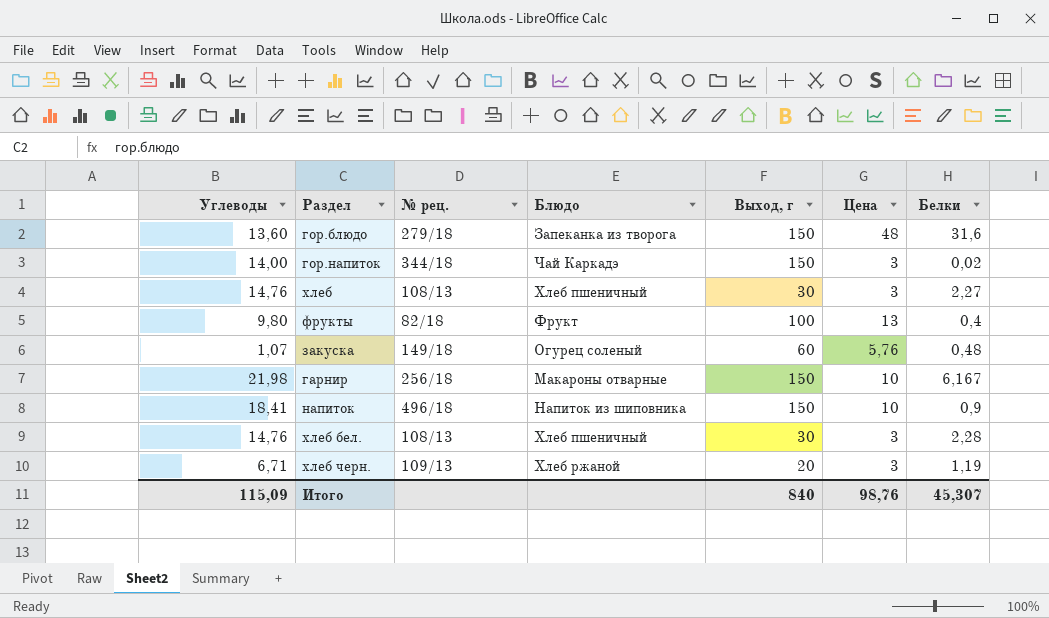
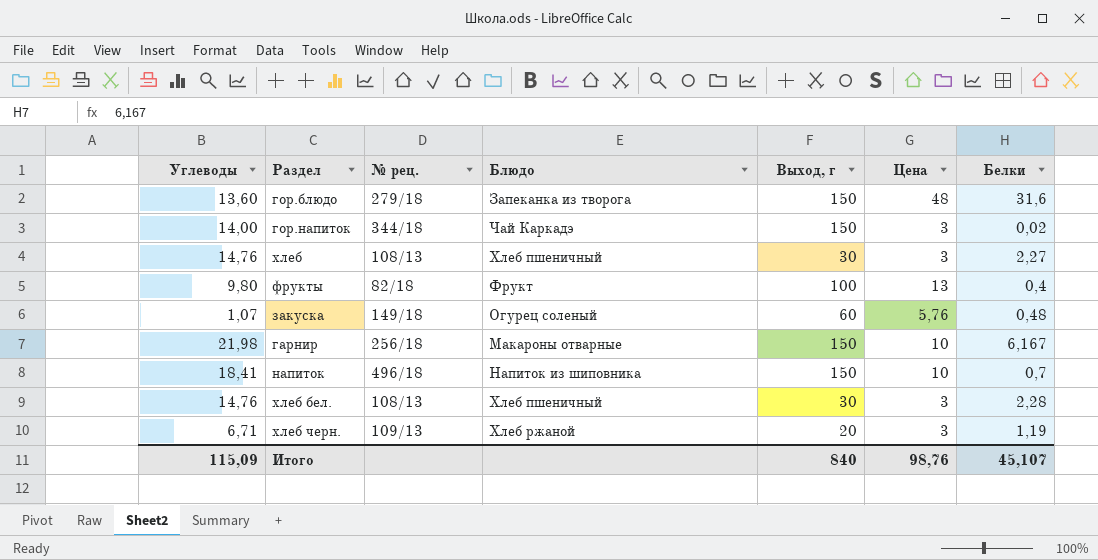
напиток | Белки: 0,9 -> 0,7
Итого | Белки: 45,307 -> 45,107

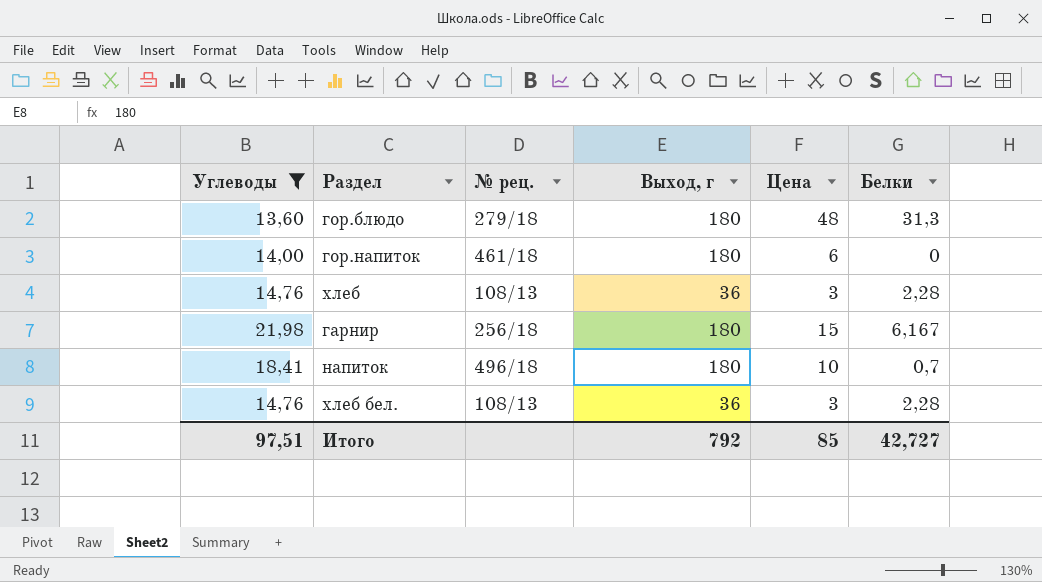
filter: none -> Углеводы >= 13,60
column Блюдо | position: 4 -> none
гор.блюдо | Выход, г: 150 -> 180
гор.блюдо | Белки: 31,6 -> 31,3
гор.напиток | № рец.: 344/18 -> 461/18
гор.напиток | Выход, г: 150 -> 180
гор.напиток | Цена: 3 -> 6
гор.напиток | Белки: 0,02 -> 0
хлеб | Выход, г: 30 -> 36
хлеб | Белки: 2,27 -> 2,28
гарнир | Выход, г: 150 -> 180
гарнир | Цена: 10 -> 15
напиток | Выход, г: 150 -> 180
хлеб бел. | Выход, г: 30 -> 36
Итого | Углеводы: 115,09 -> 97,51
Итого | Выход, г: 840 -> 792
Итого | Цена: 98,76 -> 85
Итого | Белки: 45,107 -> 42,727

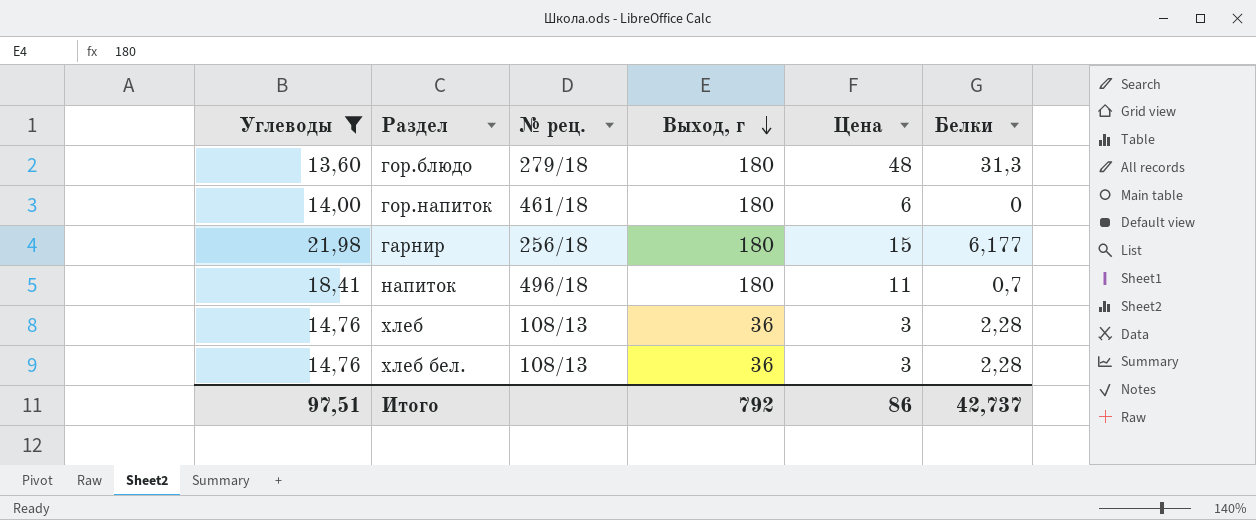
row order: none -> Выход, г descending
гарнир | Белки: 6,167 -> 6,177
напиток | Цена: 10 -> 11
Итого | Цена: 85 -> 86
Итого | Белки: 42,727 -> 42,737

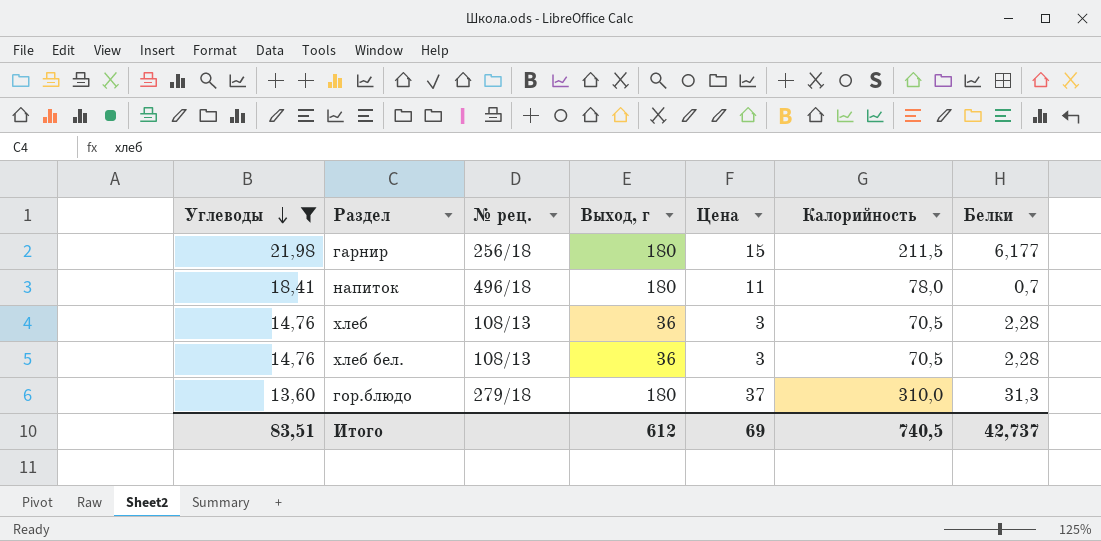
row order: Выход, г descending -> Углеводы descending
column Калорийность | position: none -> 6
row гор.напиток: 14,00 | 461/18 | 180 | 6 | 0 -> none
гор.блюдо | Цена: 48 -> 37
Итого | Углеводы: 97,51 -> 83,51
Итого | Выход, г: 792 -> 612
Итого | Цена: 86 -> 69

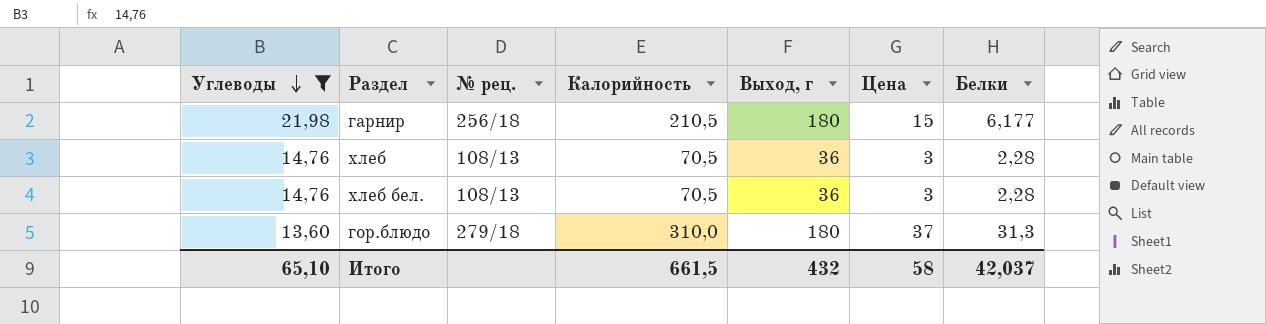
column Калорийность | position: 6 -> 4
row напиток: 18,41 | 496/18 | 180 | 11 | 78,0 | 0,7 -> none
гарнир | Калорийность: 211,5 -> 210,5
Итого | Углеводы: 83,51 -> 65,10
Итого | Калорийность: 740,5 -> 661,5
Итого | Выход, г: 612 -> 432
Итого | Цена: 69 -> 58
Итого | Белки: 42,737 -> 42,037

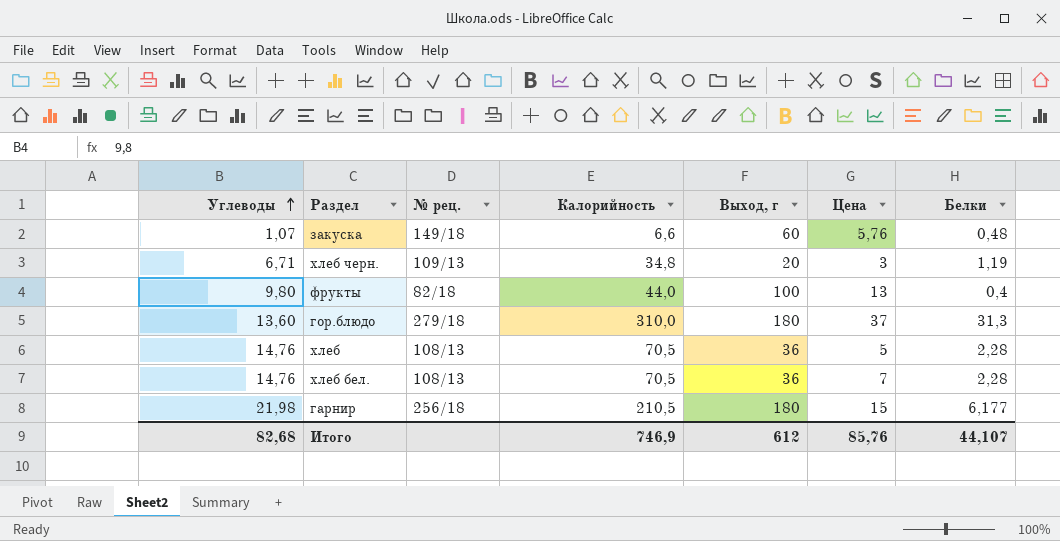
filter: Углеводы >= 13,60 -> none
row order: Углеводы descending -> Углеводы ascending
хлеб | Цена: 3 -> 5
хлеб бел. | Цена: 3 -> 7
Итого | Углеводы: 65,10 -> 82,68
Итого | Калорийность: 661,5 -> 746,9
Итого | Выход, г: 432 -> 612
Итого | Цена: 58 -> 85,76
Итого | Белки: 42,037 -> 44,107

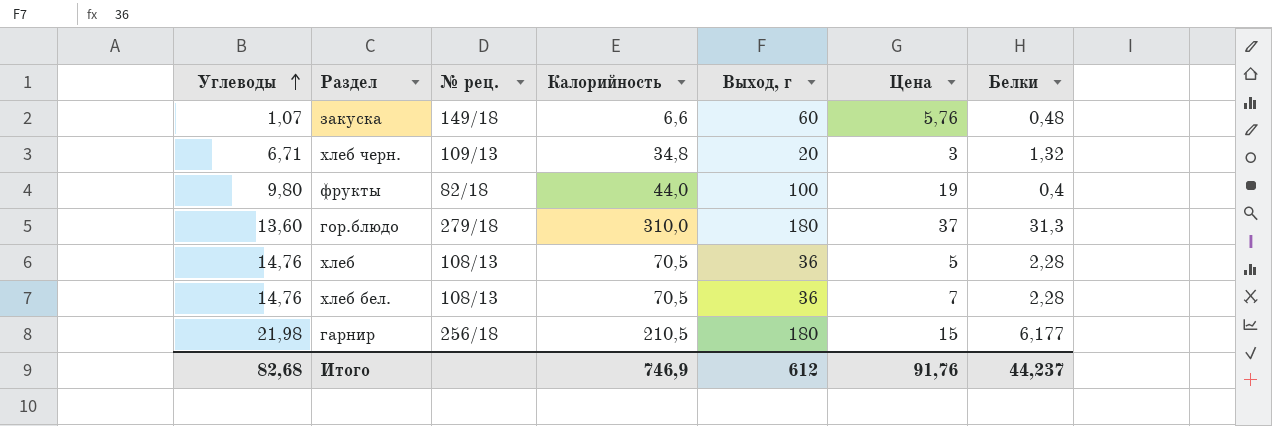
хлеб черн. | Белки: 1,19 -> 1,32
фрукты | Цена: 13 -> 19
Итого | Цена: 85,76 -> 91,76
Итого | Белки: 44,107 -> 44,237

